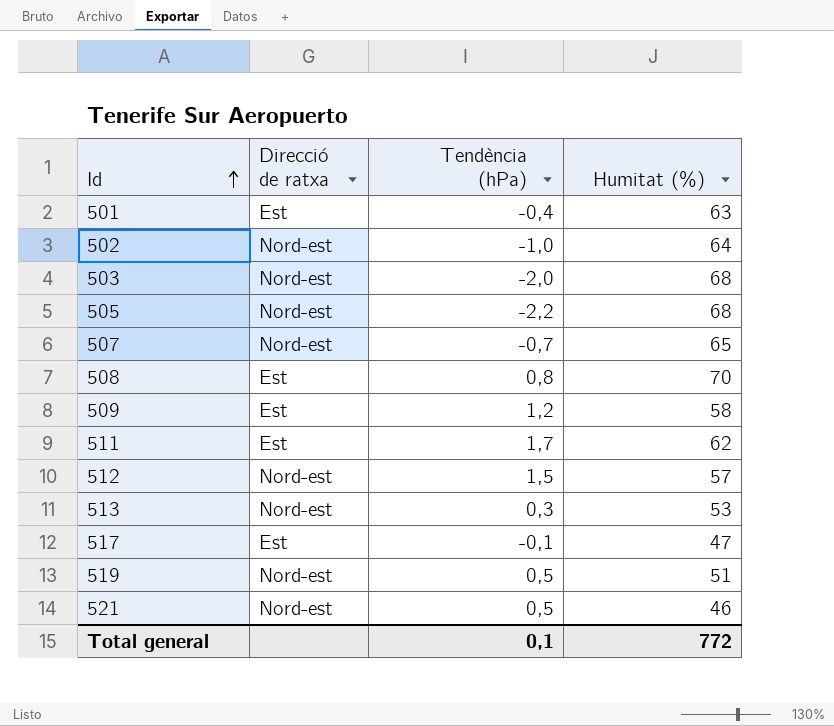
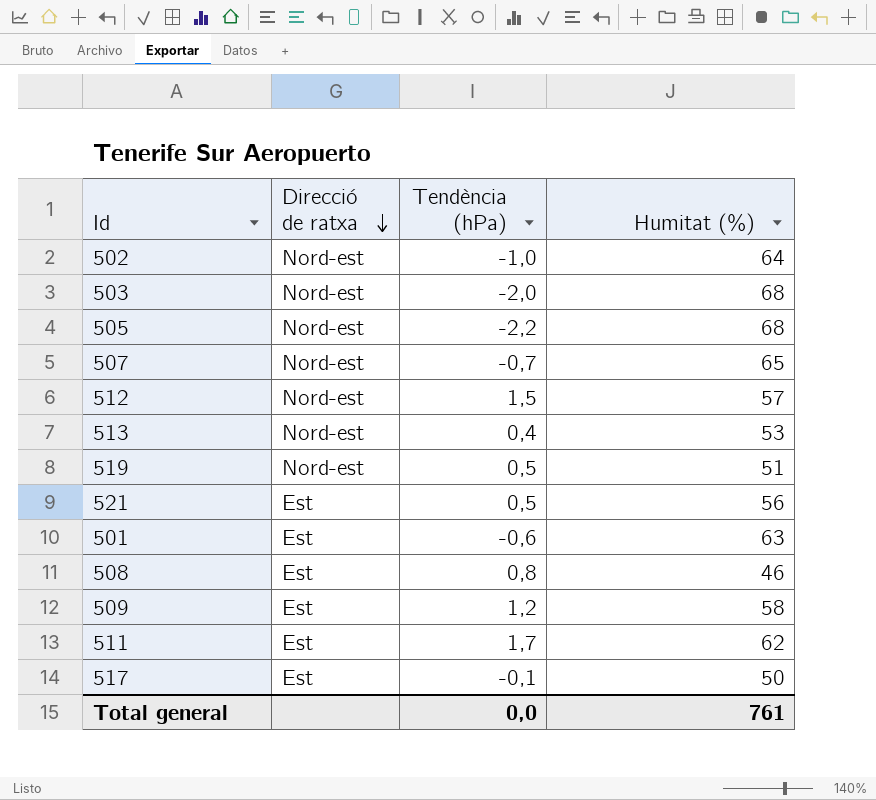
row order: Id ascending -> Direcció de ratxa descending
513 | Tendència (hPa): 0,3 -> 0,4
521 | Direcció de ratxa: Nord-est -> Est
521 | Humitat (%): 46 -> 56
501 | Tendència (hPa): -0,4 -> -0,6
508 | Humitat (%): 70 -> 46
517 | Humitat (%): 47 -> 50
Total general | Tendència (hPa): 0,1 -> 0,0
Total general | Humitat (%): 772 -> 761

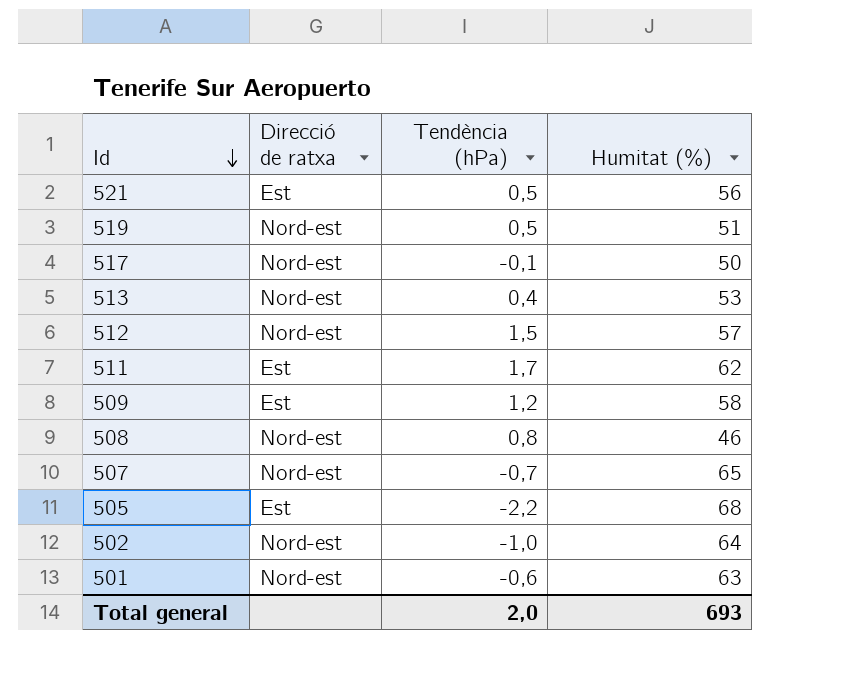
row order: Direcció de ratxa descending -> Id descending
row 503: Nord-est | -2,0 | 68 -> none
517 | Direcció de ratxa: Est -> Nord-est
508 | Direcció de ratxa: Est -> Nord-est
505 | Direcció de ratxa: Nord-est -> Est
501 | Direcció de ratxa: Est -> Nord-est
Total general | Tendència (hPa): 0,0 -> 2,0
Total general | Humitat (%): 761 -> 693

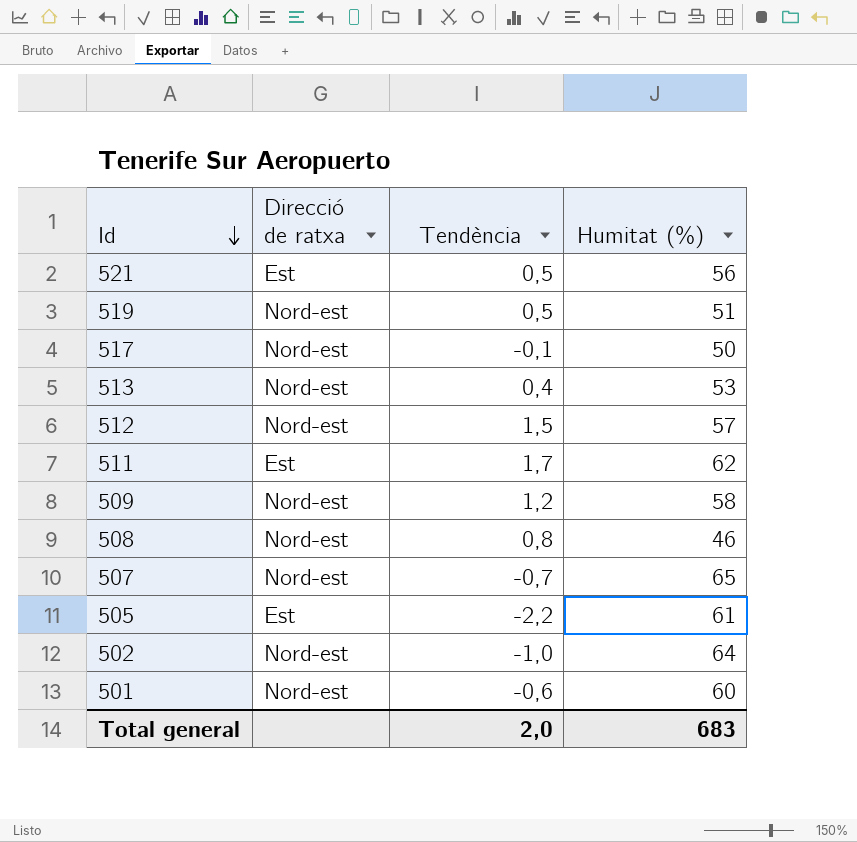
column name: Tendència (hPa) -> Tendència
509 | Direcció de ratxa: Est -> Nord-est
505 | Humitat (%): 68 -> 61
501 | Humitat (%): 63 -> 60
Total general | Humitat (%): 693 -> 683

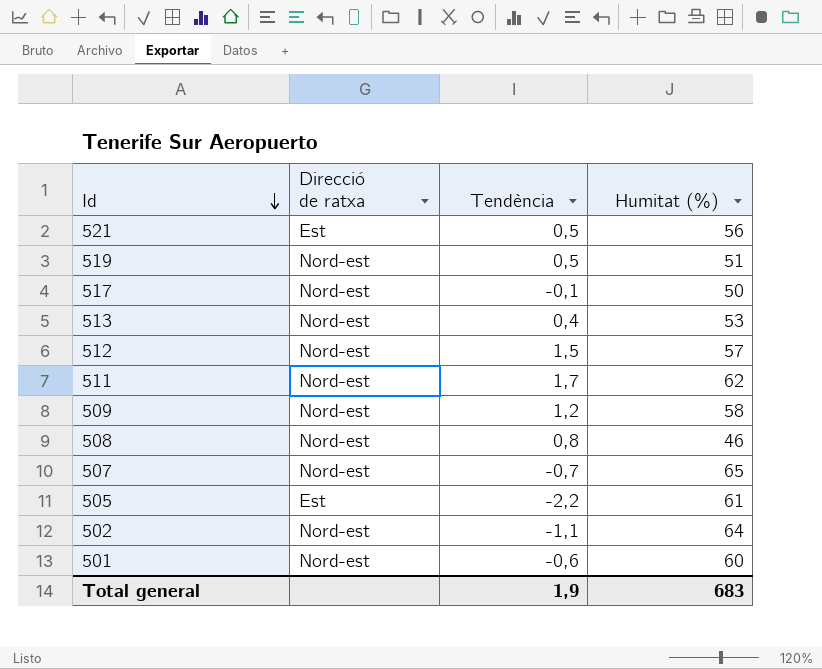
511 | Direcció de ratxa: Est -> Nord-est
502 | Tendència: -1,0 -> -1,1
Total general | Tendència: 2,0 -> 1,9

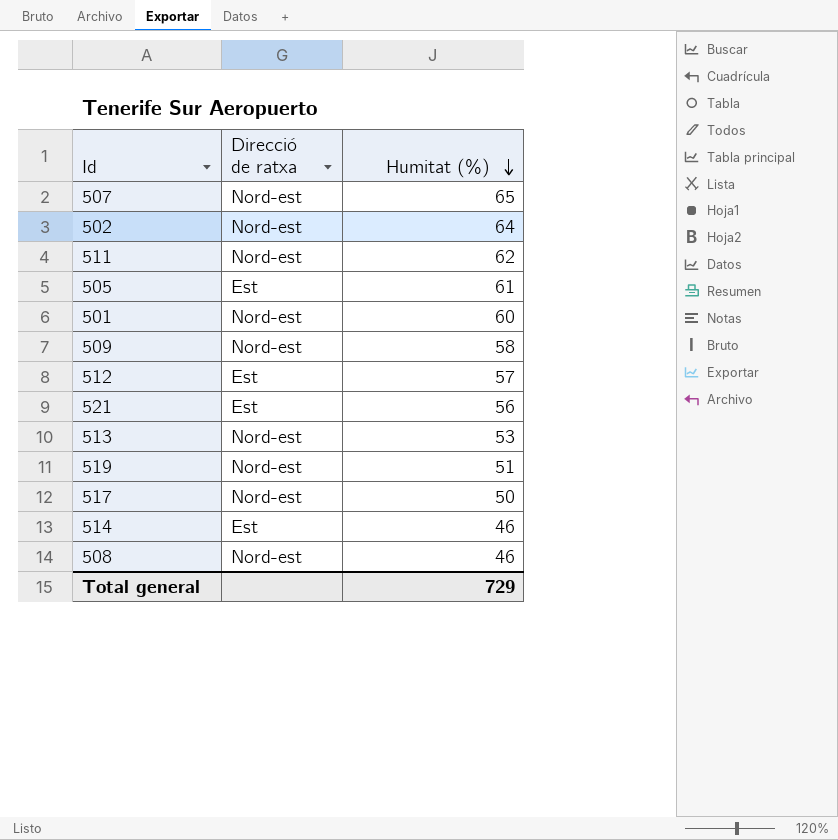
row order: Id descending -> Humitat (%) descending
column Tendència | position: 3 -> none
512 | Direcció de ratxa: Nord-est -> Est
row 514: none -> Est | 46
Total general | Humitat (%): 683 -> 729

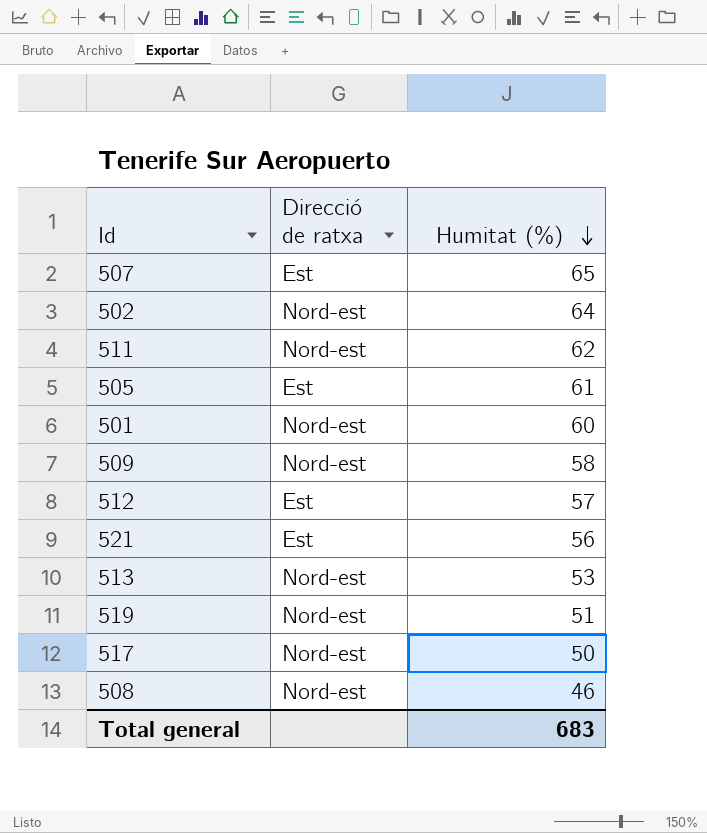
row 514: Est | 46 -> none
507 | Direcció de ratxa: Nord-est -> Est
Total general | Humitat (%): 729 -> 683

